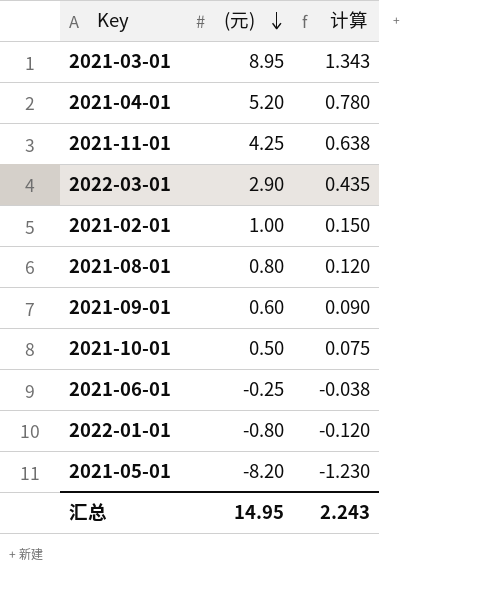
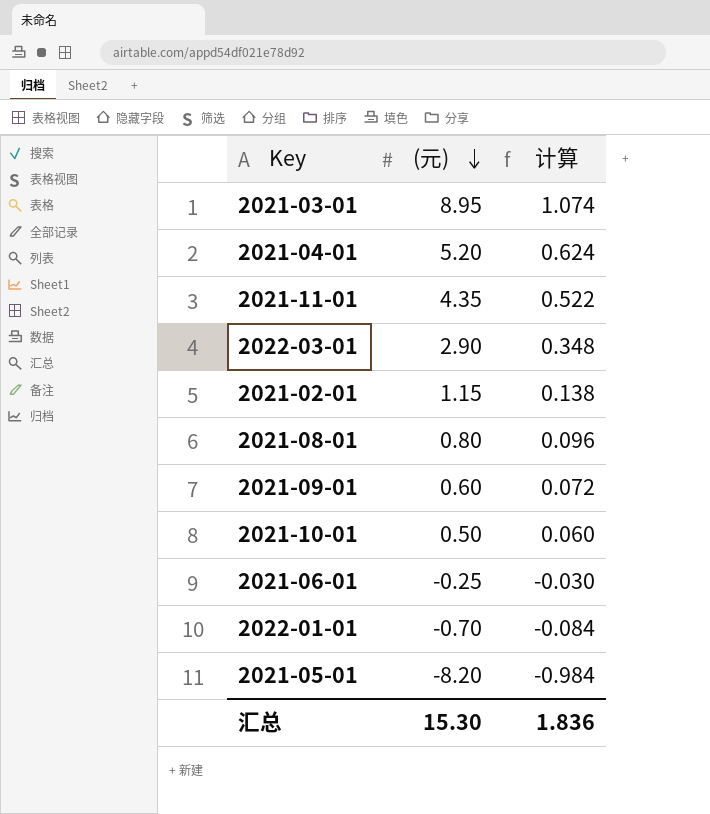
column 计算 | formula: [(元)] * 0.15 -> [(元)] * 0.12
2021-11-01 | (元): 4.25 -> 4.35
2021-02-01 | (元): 1.00 -> 1.15
2022-01-01 | (元): -0.80 -> -0.70
汇总 | (元): 14.95 -> 15.30
汇总 | 计算: 2.243 -> 1.836

